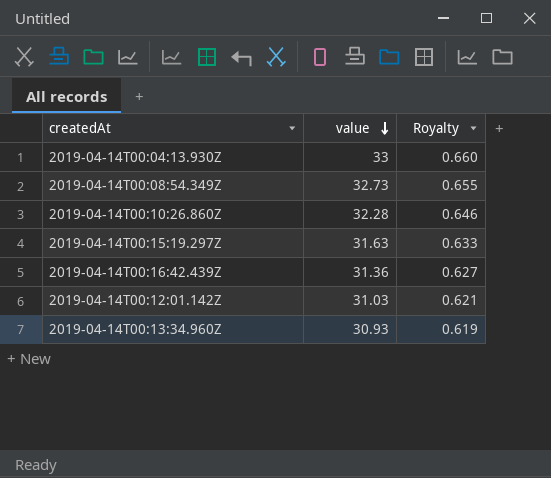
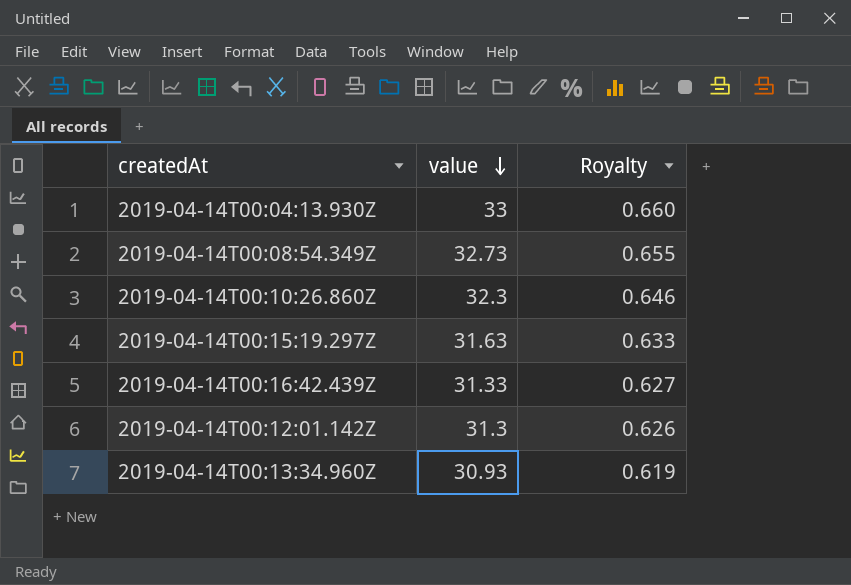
2019-04-14T00:10:26.860Z | value: 32.28 -> 32.3
2019-04-14T00:16:42.439Z | value: 31.36 -> 31.33
2019-04-14T00:12:01.142Z | value: 31.03 -> 31.3
2019-04-14T00:12:01.142Z | Royalty: 0.621 -> 0.626

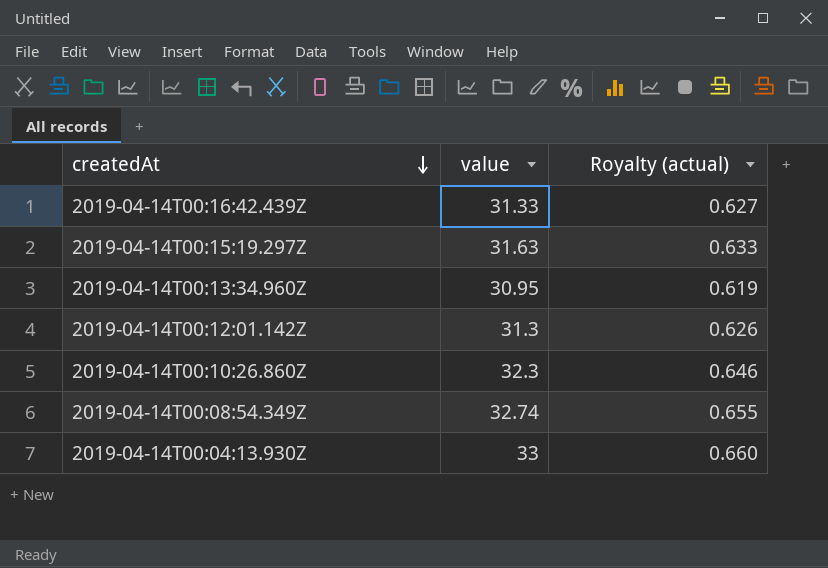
row order: value descending -> createdAt descending
column name: Royalty -> Royalty (actual)
2019-04-14T00:13:34.960Z | value: 30.93 -> 30.95
2019-04-14T00:08:54.349Z | value: 32.73 -> 32.74

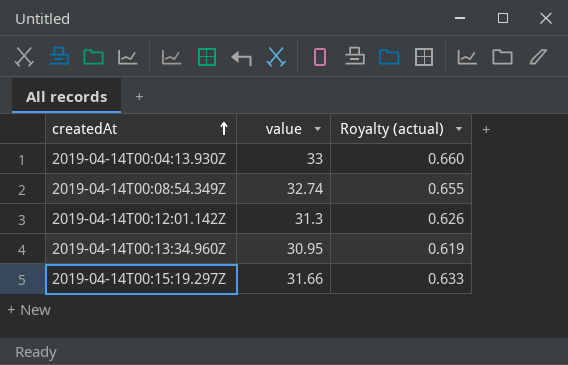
row order: createdAt descending -> createdAt ascending
row 2019-04-14T00:16:42.439Z: 31.33 | 0.627 -> none
row 2019-04-14T00:10:26.860Z: 32.3 | 0.646 -> none
2019-04-14T00:15:19.297Z | value: 31.63 -> 31.66

